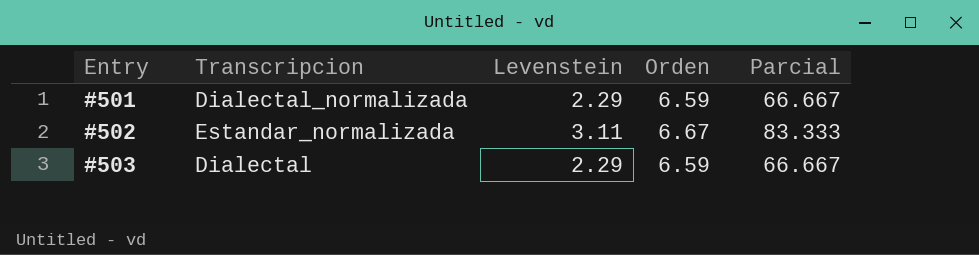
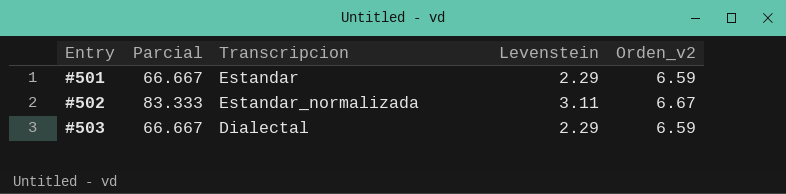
column Parcial | position: 5 -> 2
column name: Orden -> Orden_v2
#501 | Transcripcion: Dialectal_normalizada -> Estandar

